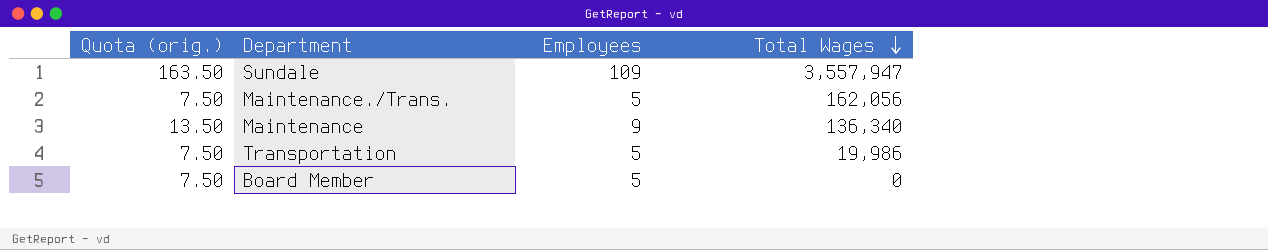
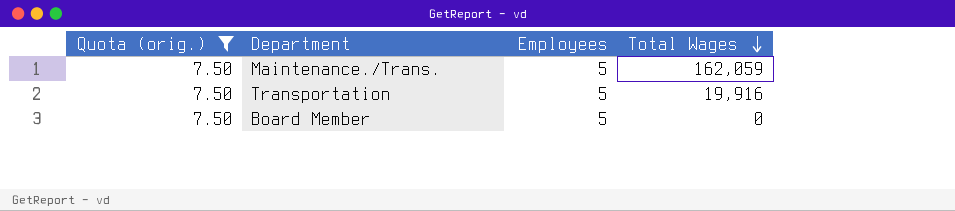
filter: none -> Quota (orig.) = 7.50
Maintenance./Trans. | Total Wages: 162,056 -> 162,059
Transportation | Total Wages: 19,986 -> 19,916

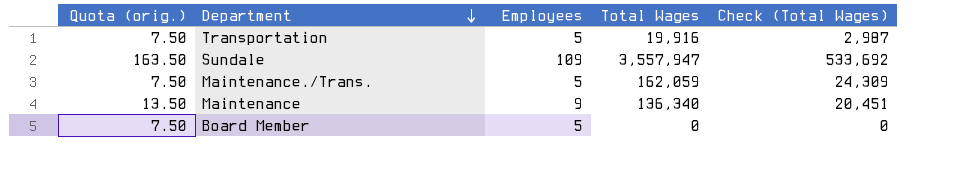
filter: Quota (orig.) = 7.50 -> none
row order: Total Wages descending -> Department descending
column Check (Total Wages) | formula: none -> [Total Wages] * 0.15

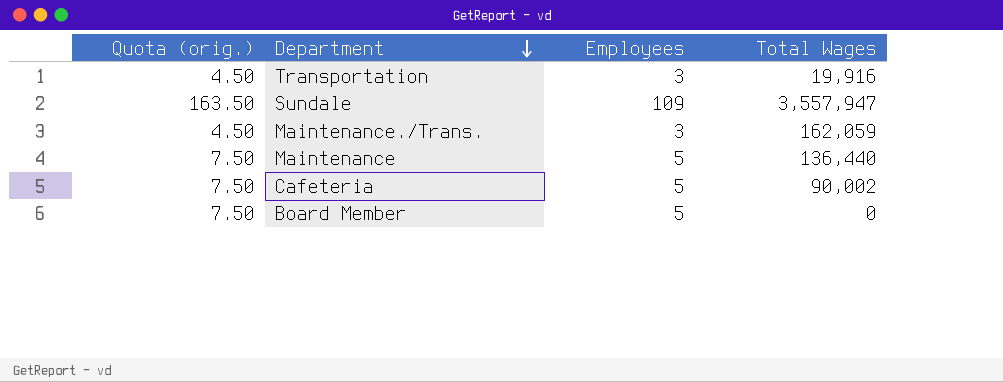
column Check (Total Wages) | formula: [Total Wages] * 0.15 -> none
Transportation | Quota (orig.): 7.50 -> 4.50
Transportation | Employees: 5 -> 3
Maintenance./Trans. | Quota (orig.): 7.50 -> 4.50
Maintenance./Trans. | Employees: 5 -> 3
Maintenance | Quota (orig.): 13.50 -> 7.50
Maintenance | Employees: 9 -> 5
Maintenance | Total Wages: 136,340 -> 136,440
row Cafeteria: none -> 7.50 | 5 | 90,002

